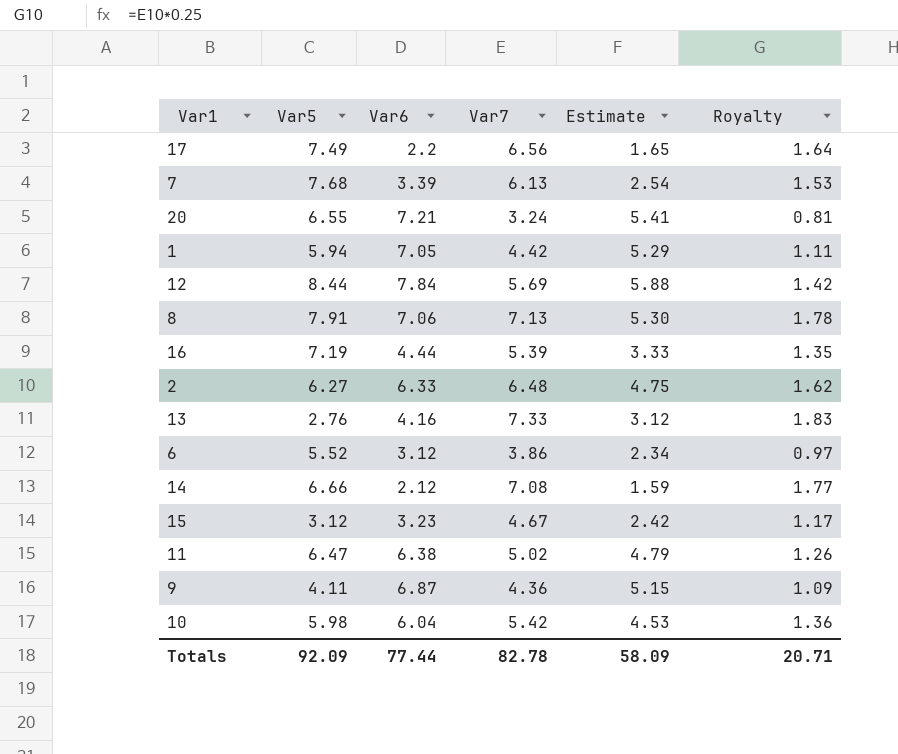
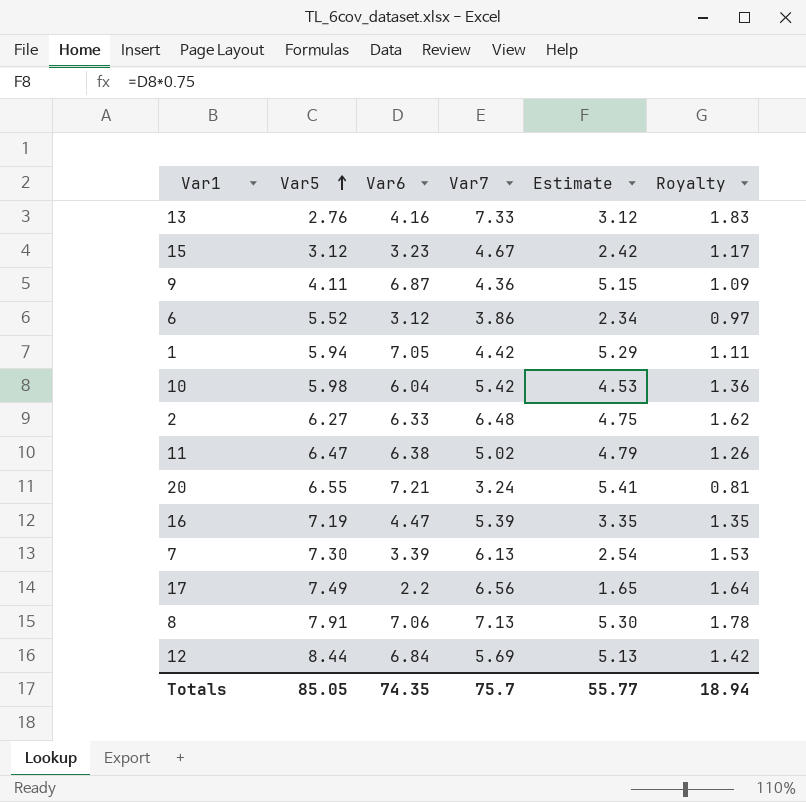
row order: none -> Var5 ascending
row 14: 6.66 | 2.12 | 7.08 | 1.59 | 1.77 -> none
16 | Var6: 4.44 -> 4.47
16 | Estimate: 3.33 -> 3.35
7 | Var5: 7.68 -> 7.30
12 | Var6: 7.84 -> 6.84
12 | Estimate: 5.88 -> 5.13
Totals | Var5: 92.09 -> 85.05
Totals | Var6: 77.44 -> 74.35
Totals | Var7: 82.78 -> 75.7
Totals | Estimate: 58.09 -> 55.77
Totals | Royalty: 20.71 -> 18.94

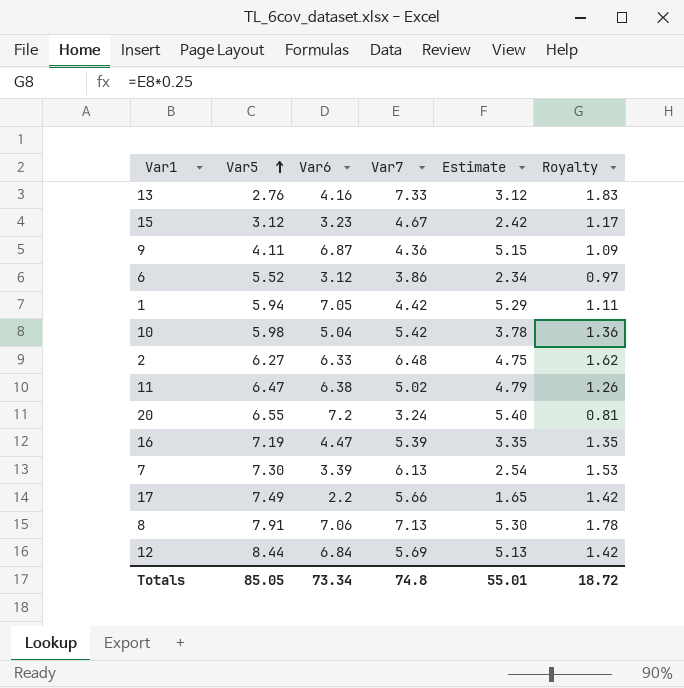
10 | Var6: 6.04 -> 5.04
10 | Estimate: 4.53 -> 3.78
20 | Var6: 7.21 -> 7.2
20 | Estimate: 5.41 -> 5.40
17 | Var7: 6.56 -> 5.66
17 | Royalty: 1.64 -> 1.42
Totals | Var6: 74.35 -> 73.34
Totals | Var7: 75.7 -> 74.8
Totals | Estimate: 55.77 -> 55.01
Totals | Royalty: 18.94 -> 18.72

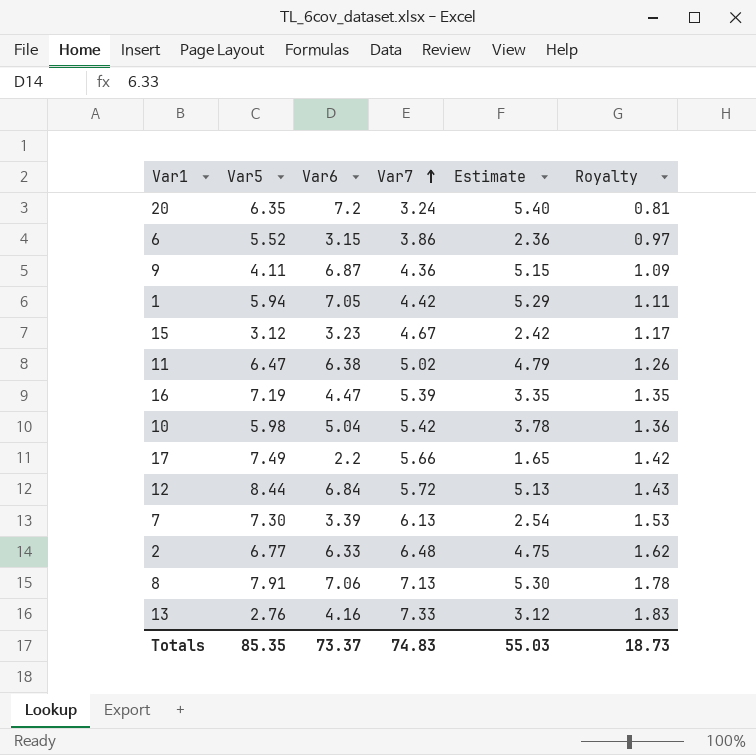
row order: Var5 ascending -> Var7 ascending
20 | Var5: 6.55 -> 6.35
6 | Var6: 3.12 -> 3.15
6 | Estimate: 2.34 -> 2.36
12 | Var7: 5.69 -> 5.72
12 | Royalty: 1.42 -> 1.43
2 | Var5: 6.27 -> 6.77
Totals | Var5: 85.05 -> 85.35
Totals | Var6: 73.34 -> 73.37
Totals | Var7: 74.8 -> 74.83
Totals | Estimate: 55.01 -> 55.03
Totals | Royalty: 18.72 -> 18.73

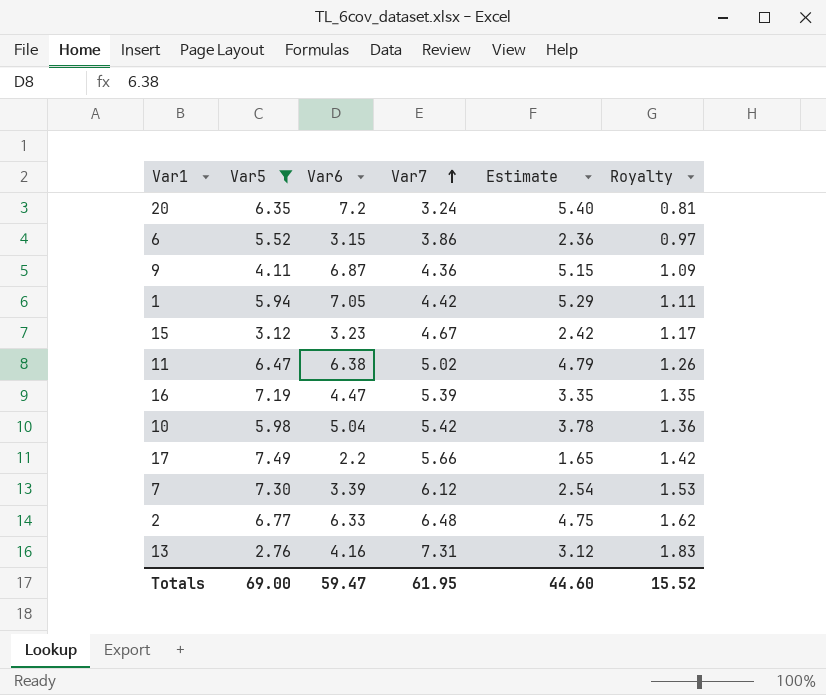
filter: none -> Var5 <= 7.49
7 | Var7: 6.13 -> 6.12
13 | Var7: 7.33 -> 7.31
Totals | Var5: 85.35 -> 69.00
Totals | Var6: 73.37 -> 59.47
Totals | Var7: 74.83 -> 61.95
Totals | Estimate: 55.03 -> 44.60
Totals | Royalty: 18.73 -> 15.52

